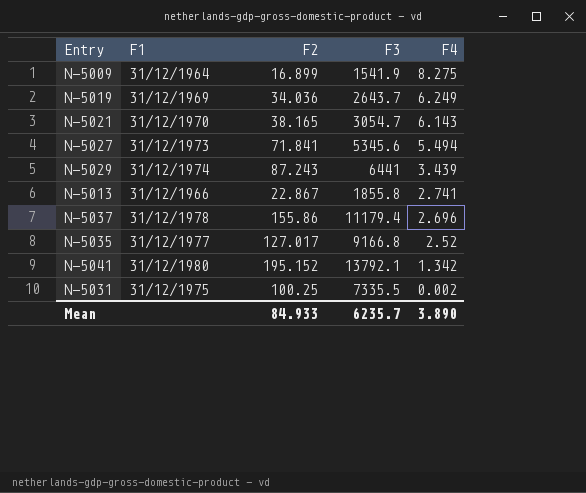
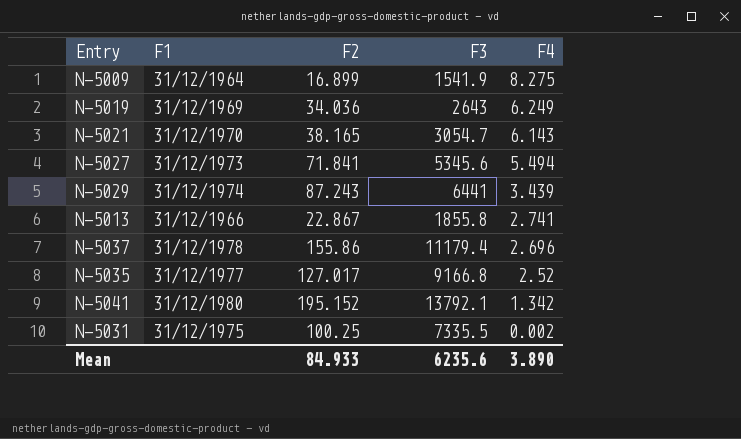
N-5019 | F3: 2643.7 -> 2643
Mean | F3: 6235.7 -> 6235.6

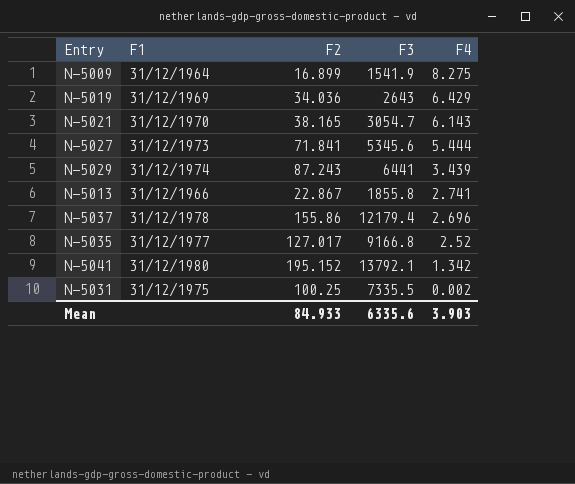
N-5019 | F4: 6.249 -> 6.429
N-5027 | F4: 5.494 -> 5.444
N-5037 | F3: 11179.4 -> 12179.4
Mean | F3: 6235.6 -> 6335.6
Mean | F4: 3.890 -> 3.903

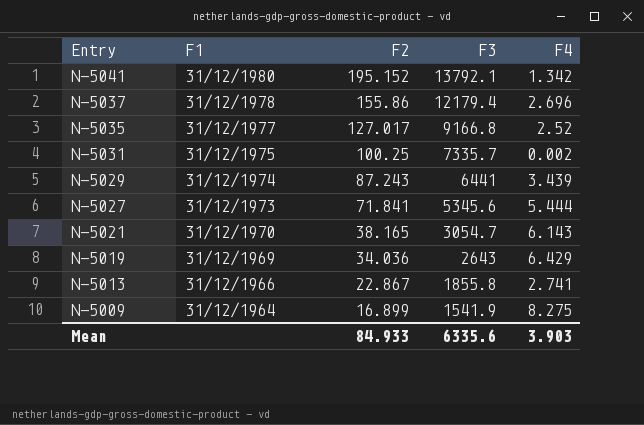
row order: F4 descending -> Entry descending
N-5031 | F3: 7335.5 -> 7335.7

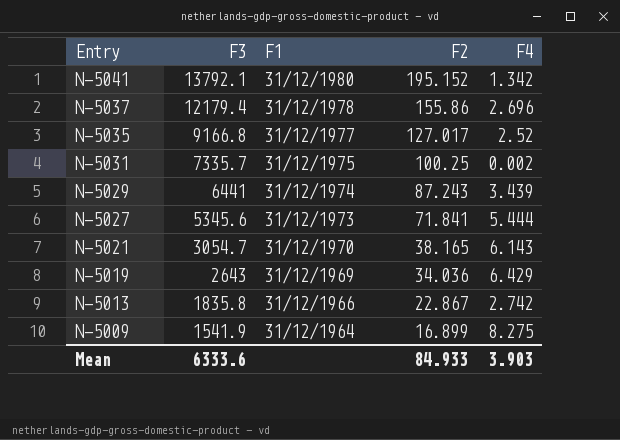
column F3 | position: 4 -> 2
N-5013 | F3: 1855.8 -> 1835.8
N-5013 | F4: 2.741 -> 2.742
Mean | F3: 6335.6 -> 6333.6

